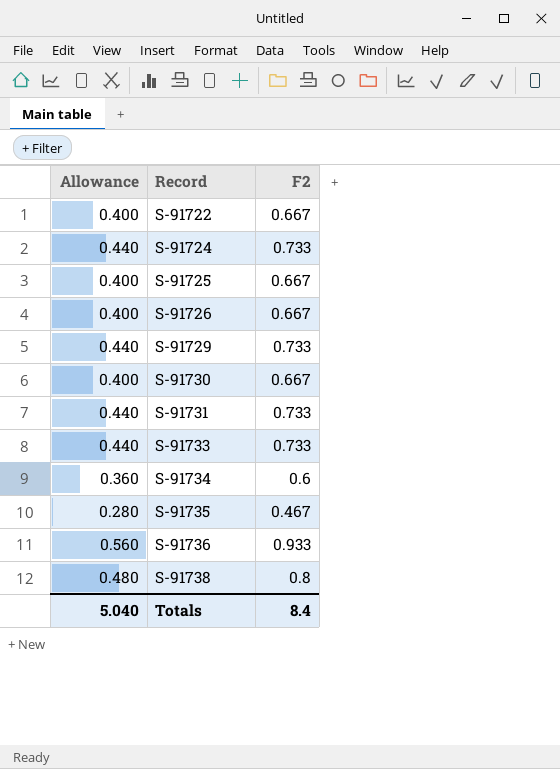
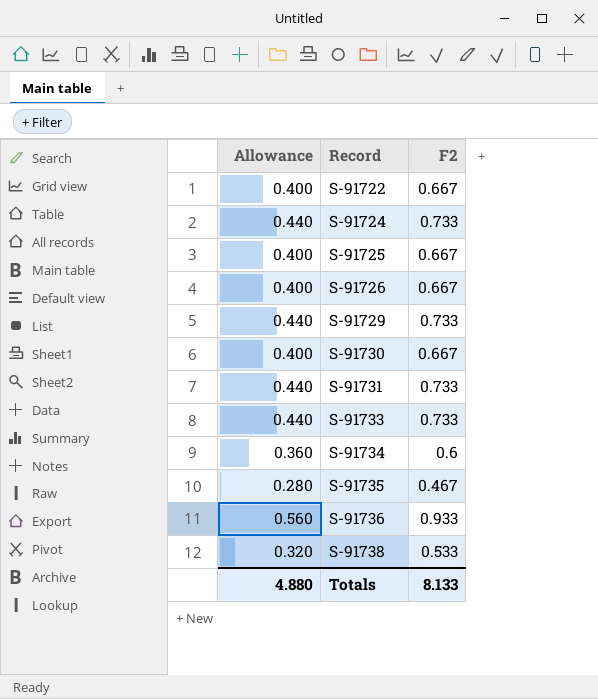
S-91738 | Allowance: 0.480 -> 0.320
S-91738 | F2: 0.8 -> 0.533
Totals | Allowance: 5.040 -> 4.880
Totals | F2: 8.4 -> 8.133

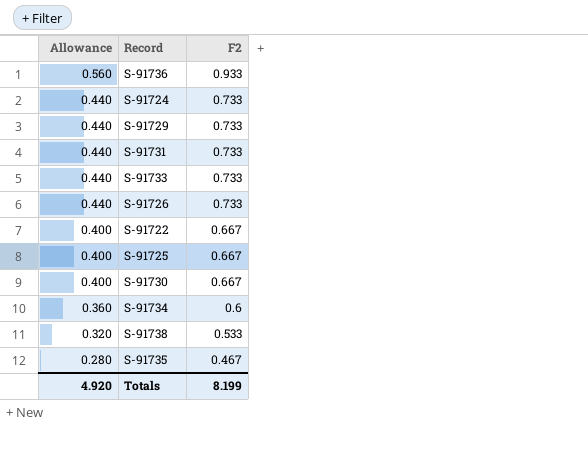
row order: Record ascending -> Allowance descending
S-91726 | Allowance: 0.400 -> 0.440
S-91726 | F2: 0.667 -> 0.733
Totals | Allowance: 4.880 -> 4.920
Totals | F2: 8.133 -> 8.199

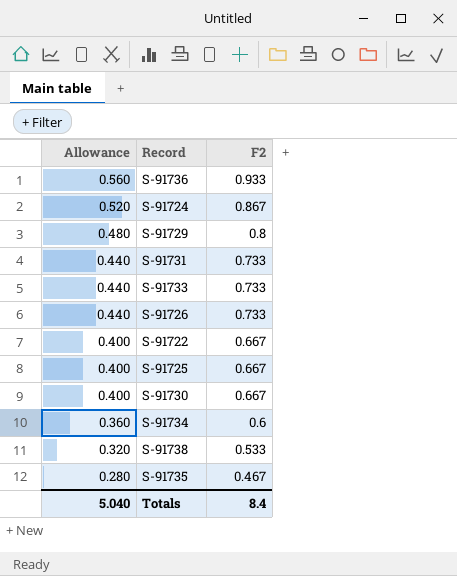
S-91724 | Allowance: 0.440 -> 0.520
S-91724 | F2: 0.733 -> 0.867
S-91729 | Allowance: 0.440 -> 0.480
S-91729 | F2: 0.733 -> 0.8
Totals | Allowance: 4.920 -> 5.040
Totals | F2: 8.199 -> 8.4

